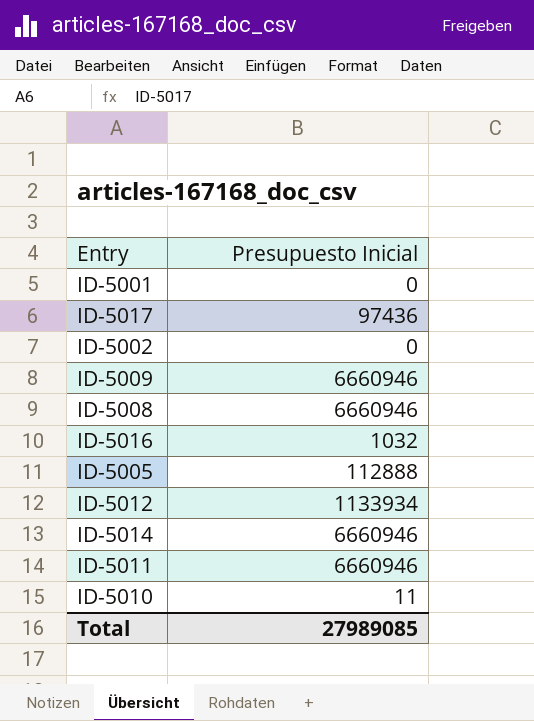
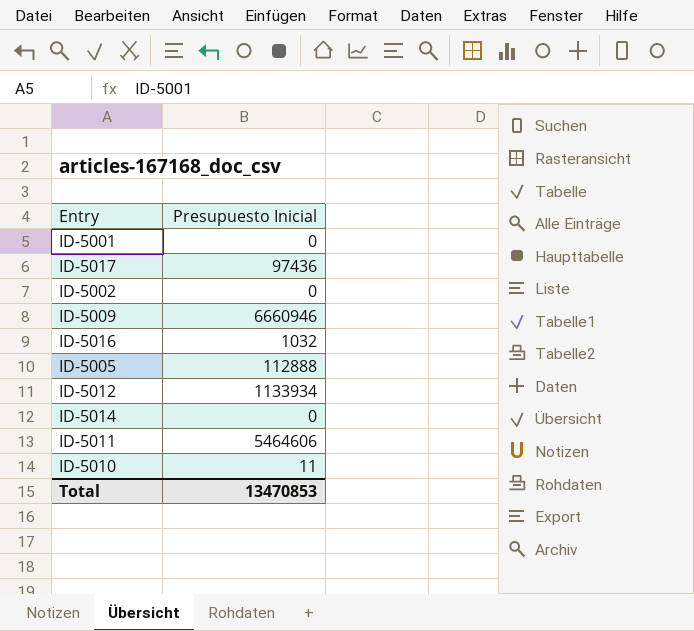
row ID-5008: 6660946 -> none
ID-5014 | Presupuesto Inicial: 6660946 -> 0
ID-5011 | Presupuesto Inicial: 6660946 -> 5464606
Total | Presupuesto Inicial: 27989085 -> 13470853

